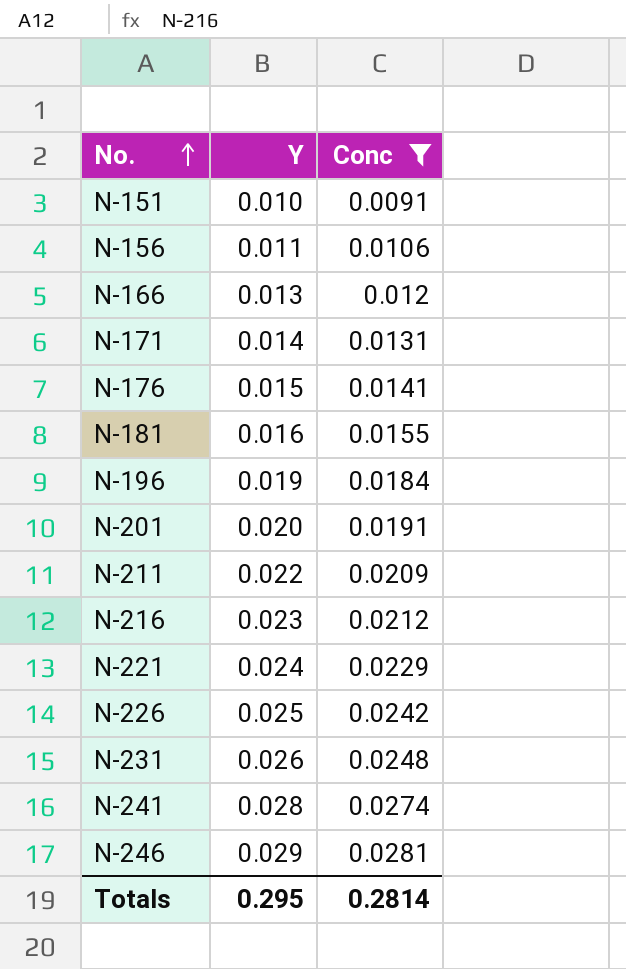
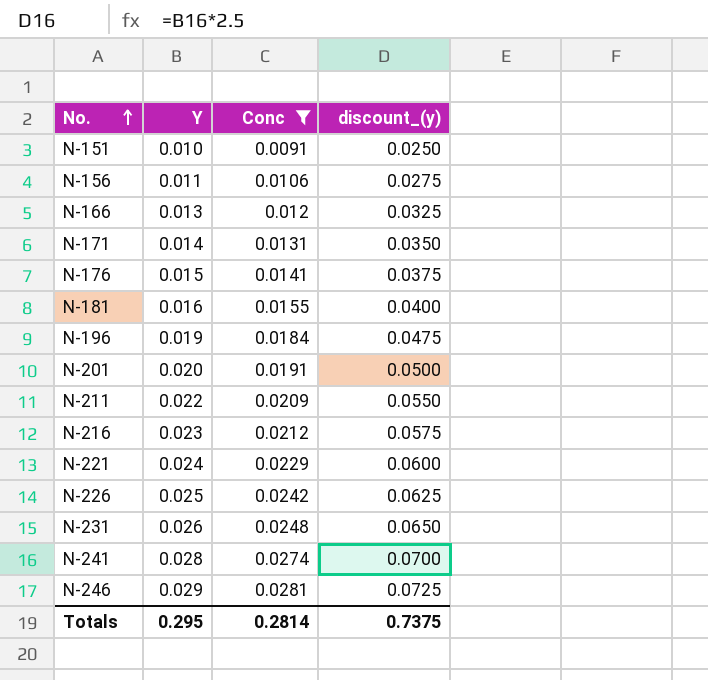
column discount_(y) | formula: none -> [Y] * 2.5

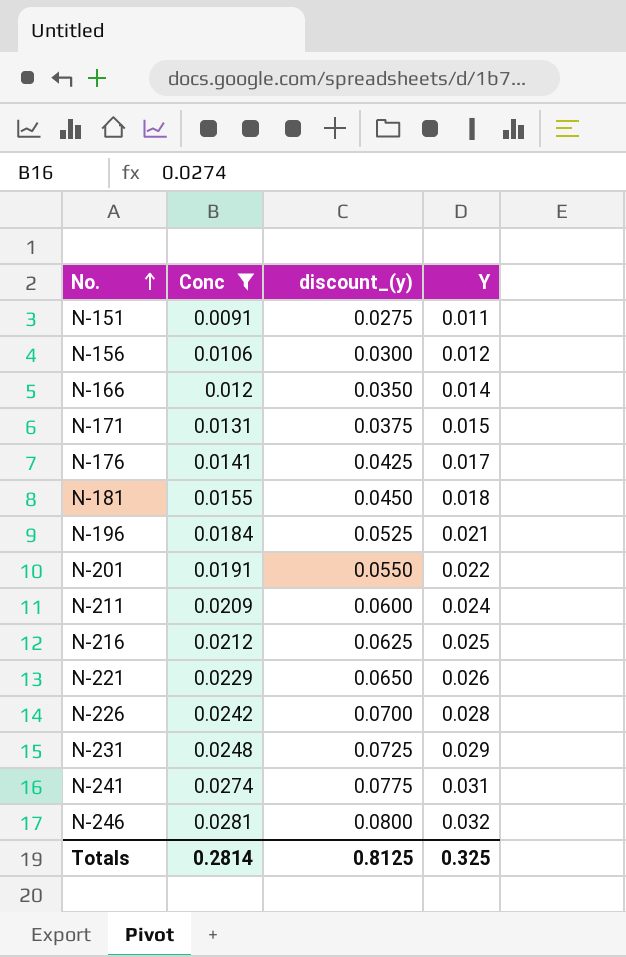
column Y | position: 2 -> 4
N-151 | discount_(y): 0.0250 -> 0.0275
N-151 | Y: 0.010 -> 0.011
N-156 | discount_(y): 0.0275 -> 0.0300
N-156 | Y: 0.011 -> 0.012
N-166 | discount_(y): 0.0325 -> 0.0350
N-166 | Y: 0.013 -> 0.014
N-171 | discount_(y): 0.0350 -> 0.0375
N-171 | Y: 0.014 -> 0.015
N-176 | discount_(y): 0.0375 -> 0.0425
N-176 | Y: 0.015 -> 0.017
N-181 | discount_(y): 0.0400 -> 0.0450
N-181 | Y: 0.016 -> 0.018
N-196 | discount_(y): 0.0475 -> 0.0525
N-196 | Y: 0.019 -> 0.021
N-201 | discount_(y): 0.0500 -> 0.0550
N-201 | Y: 0.020 -> 0.022
N-211 | discount_(y): 0.0550 -> 0.0600
N-211 | Y: 0.022 -> 0.024
N-216 | discount_(y): 0.0575 -> 0.0625
N-216 | Y: 0.023 -> 0.025
N-221 | discount_(y): 0.0600 -> 0.0650
N-221 | Y: 0.024 -> 0.026
N-226 | discount_(y): 0.0625 -> 0.0700
N-226 | Y: 0.025 -> 0.028
N-231 | discount_(y): 0.0650 -> 0.0725
N-231 | Y: 0.026 -> 0.029
N-241 | discount_(y): 0.0700 -> 0.0775
N-241 | Y: 0.028 -> 0.031
N-246 | discount_(y): 0.0725 -> 0.0800
N-246 | Y: 0.029 -> 0.032
Totals | discount_(y): 0.7375 -> 0.8125
Totals | Y: 0.295 -> 0.325

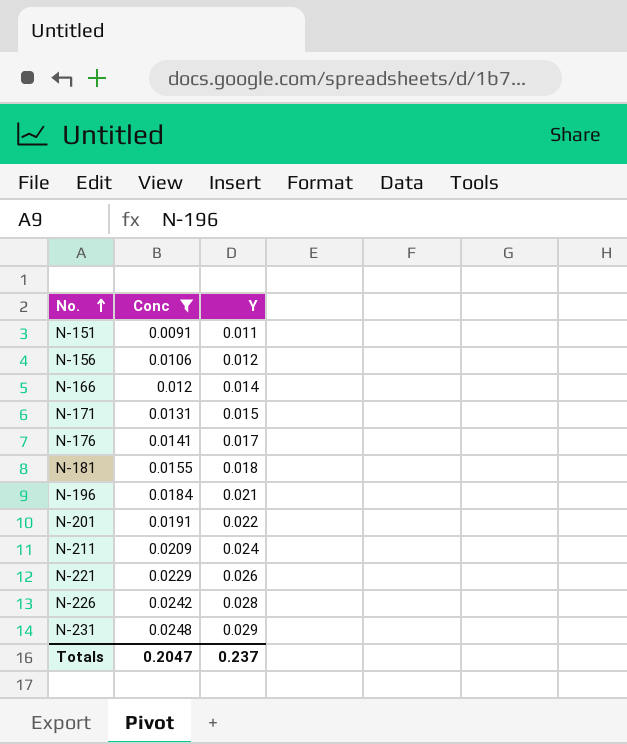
column discount_(y) | formula: [Y] * 2.5 -> none
row N-216: 0.0212 | 0.0625 | 0.025 -> none
row N-241: 0.0274 | 0.0775 | 0.031 -> none
row N-246: 0.0281 | 0.0800 | 0.032 -> none
Totals | Conc: 0.2814 -> 0.2047
Totals | Y: 0.325 -> 0.237

